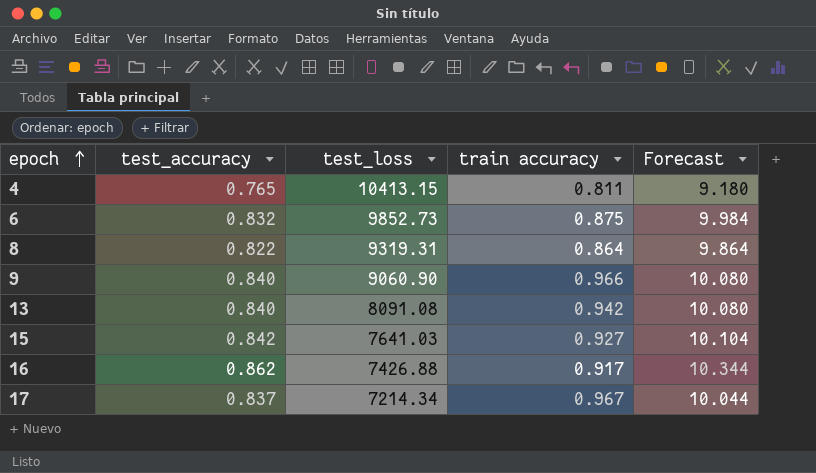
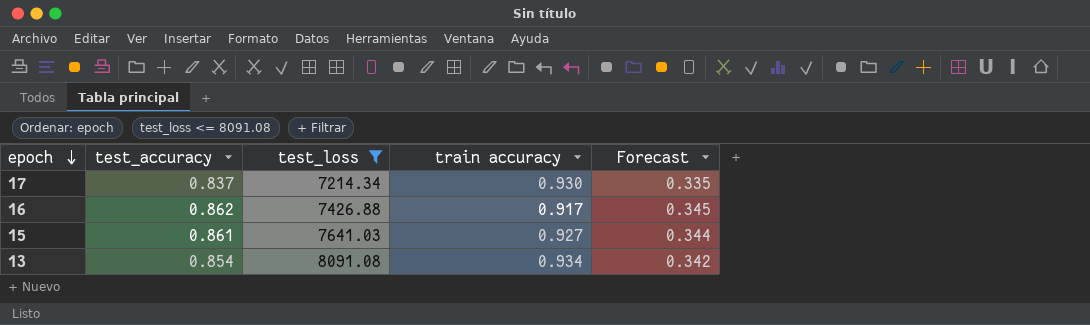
filter: none -> test_loss <= 8091.08
row order: epoch ascending -> epoch descending
column Forecast | formula: [test_accuracy] * 12 -> [test_accuracy] * 0.4
17 | train accuracy: 0.967 -> 0.930
15 | test_accuracy: 0.842 -> 0.861
13 | test_accuracy: 0.840 -> 0.854
13 | train accuracy: 0.942 -> 0.934

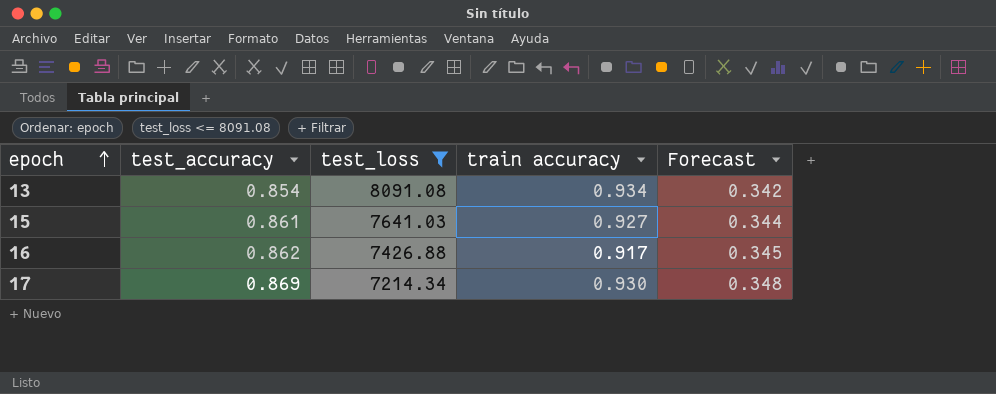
row order: epoch descending -> epoch ascending
17 | test_accuracy: 0.837 -> 0.869
17 | Forecast: 0.335 -> 0.348

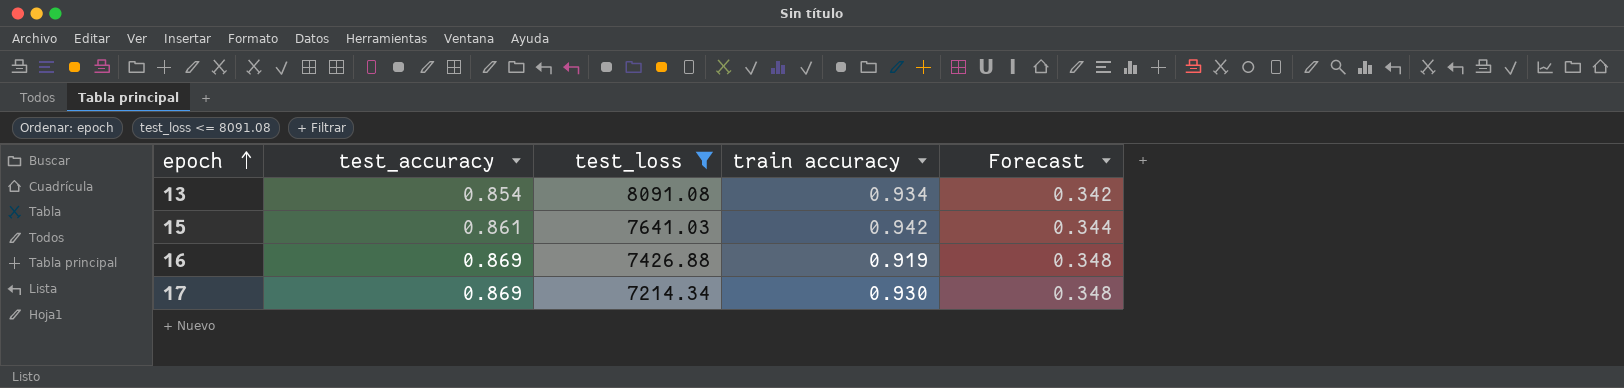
15 | train accuracy: 0.927 -> 0.942
16 | test_accuracy: 0.862 -> 0.869
16 | train accuracy: 0.917 -> 0.919
16 | Forecast: 0.345 -> 0.348

